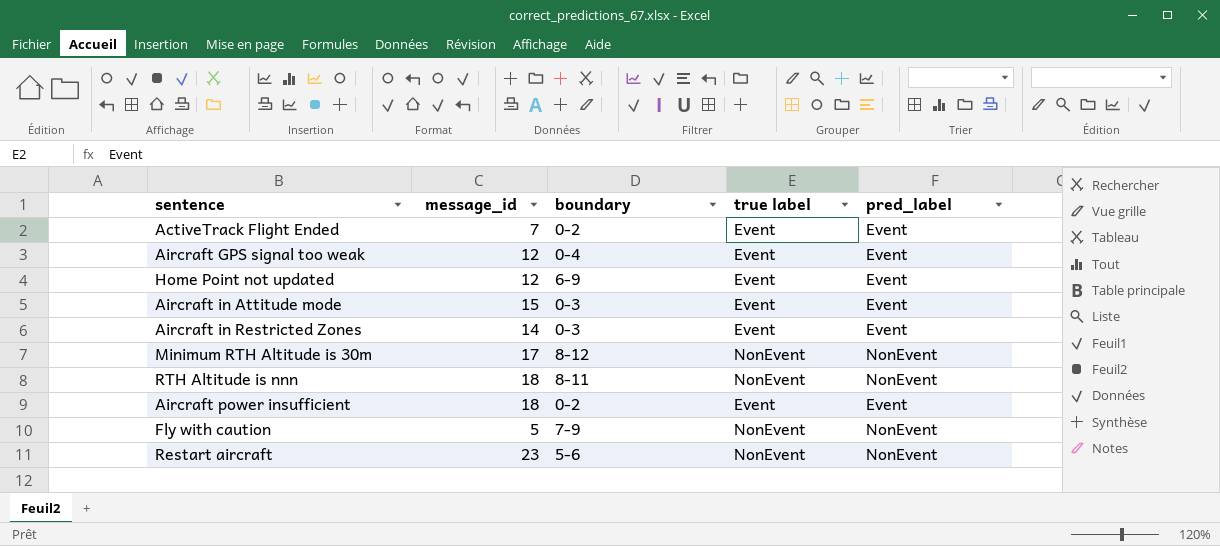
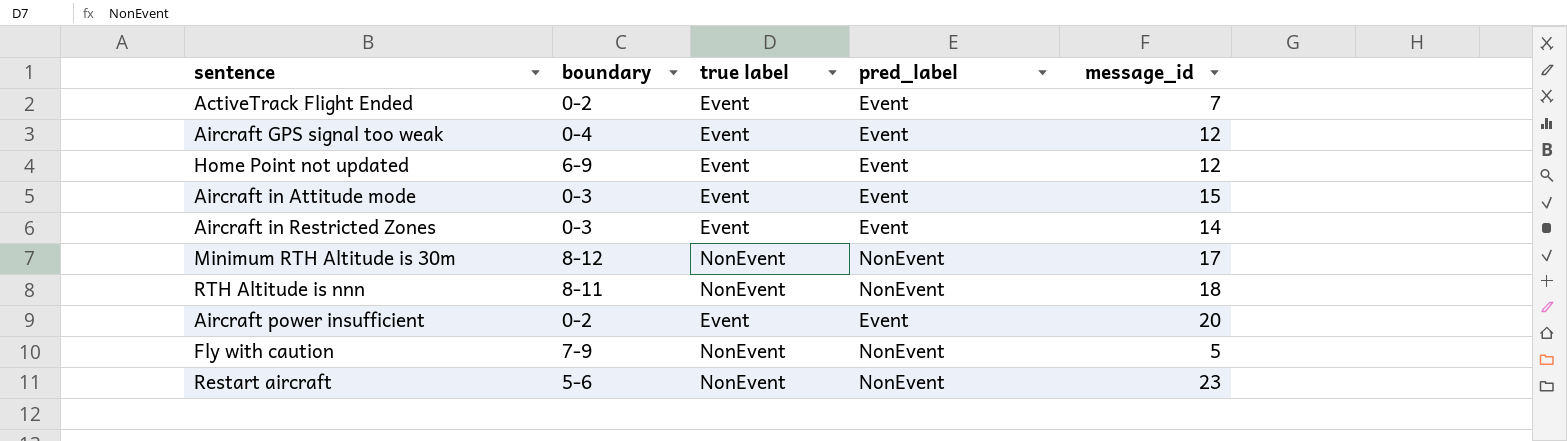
column message_id | position: 2 -> 5
Aircraft power insufficient | message_id: 18 -> 20

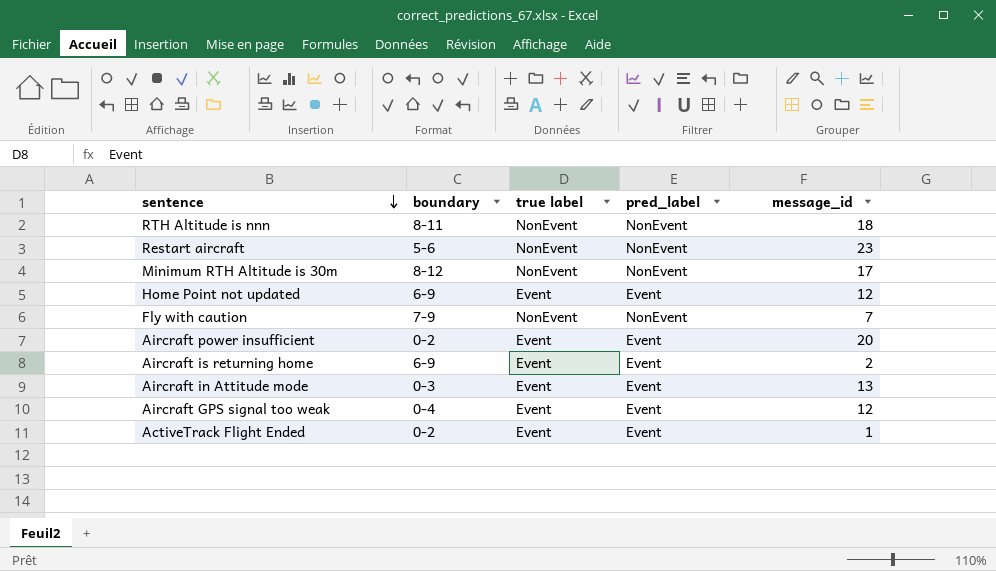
row order: none -> sentence descending
row Aircraft in Restricted Zones: 0-3 | Event | Event | 14 -> none
Fly with caution | message_id: 5 -> 7
row Aircraft is returning home: none -> 6-9 | Event | Event | 2
Aircraft in Attitude mode | message_id: 15 -> 13
ActiveTrack Flight Ended | message_id: 7 -> 1

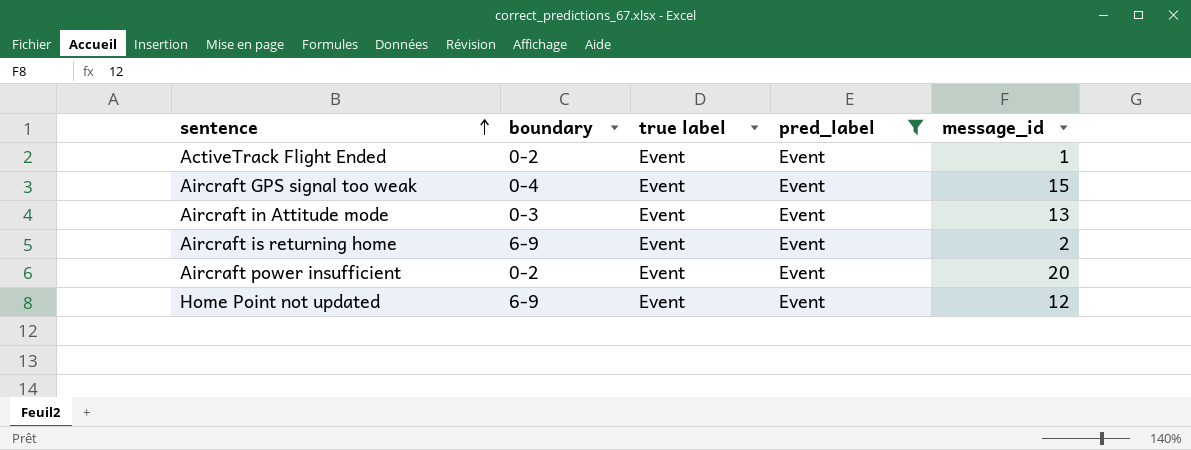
filter: none -> pred_label = Event
row order: sentence descending -> sentence ascending
Aircraft GPS signal too weak | message_id: 12 -> 15

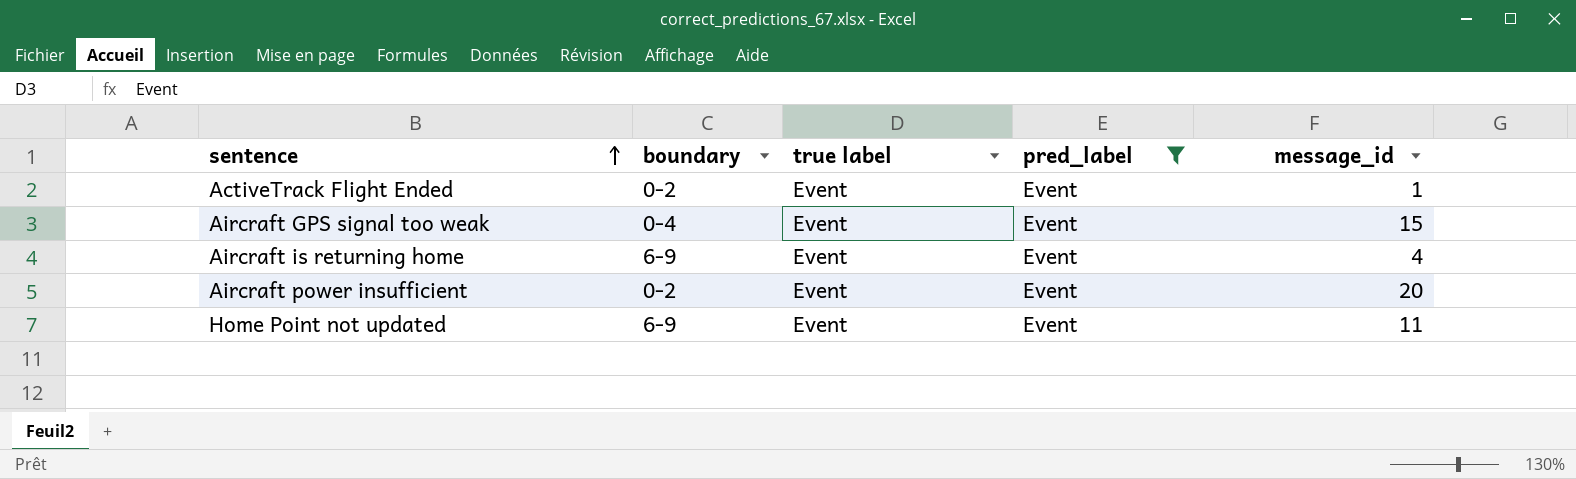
row Aircraft in Attitude mode: 0-3 | Event | Event | 13 -> none
Aircraft is returning home | message_id: 2 -> 4
Home Point not updated | message_id: 12 -> 11

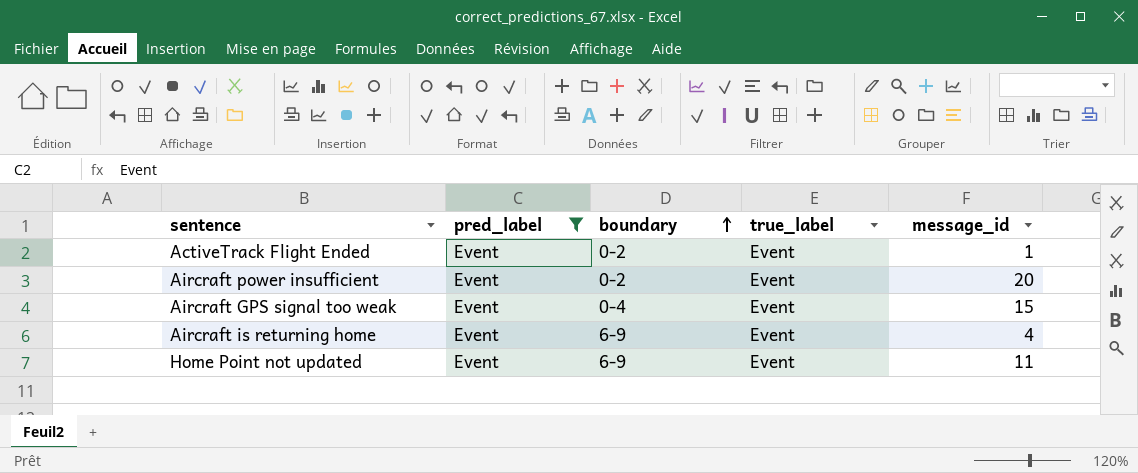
row order: sentence ascending -> boundary ascending
column pred_label | position: 4 -> 2
column name: true label -> true_label

